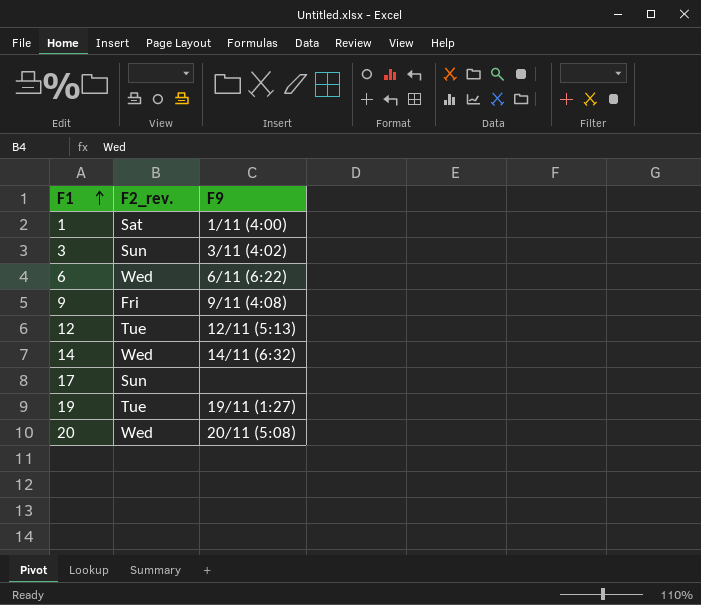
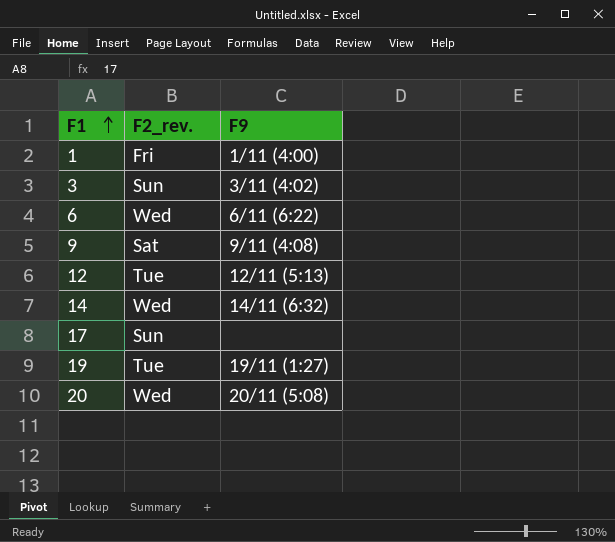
1 | F2_rev.: Sat -> Fri
9 | F2_rev.: Fri -> Sat

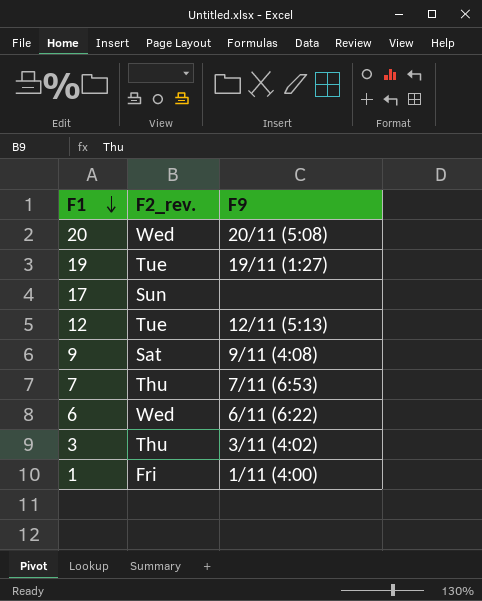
row order: F1 ascending -> F1 descending
row 14: Wed | 14/11 (6:32) -> none
row 7: none -> Thu | 7/11 (6:53)
3 | F2_rev.: Sun -> Thu

